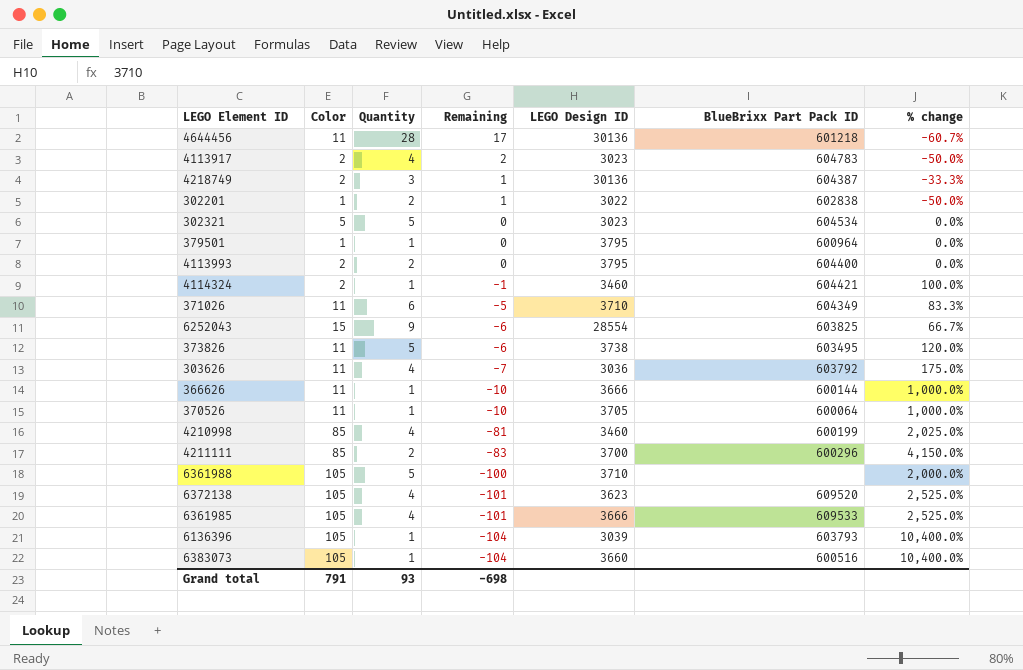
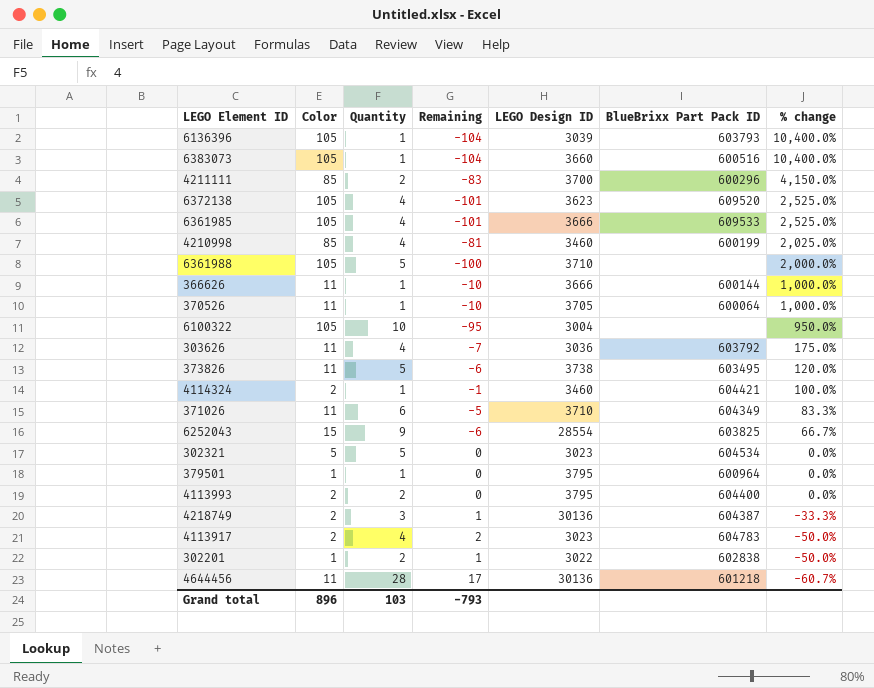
row order: Remaining descending -> % change descending
row 6100322: none -> 105 | 10 | -95 | 3004 | none | 950.0%
Grand total | Color: 791 -> 896
Grand total | Quantity: 93 -> 103
Grand total | Remaining: -698 -> -793

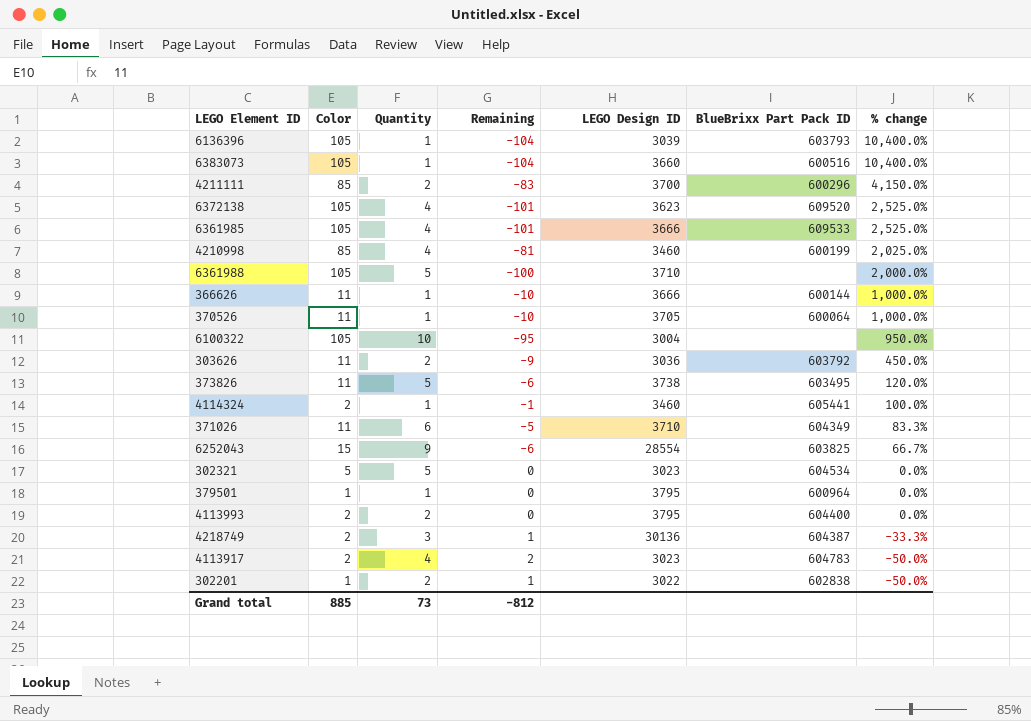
row 4644456: 11 | 28 | 17 | 30136 | 601218 | -60.7% -> none
303626 | Quantity: 4 -> 2
303626 | Remaining: -7 -> -9
303626 | % change: 175.0% -> 450.0%
4114324 | BlueBrixx Part Pack ID: 604421 -> 605441
Grand total | Color: 896 -> 885
Grand total | Quantity: 103 -> 73
Grand total | Remaining: -793 -> -812

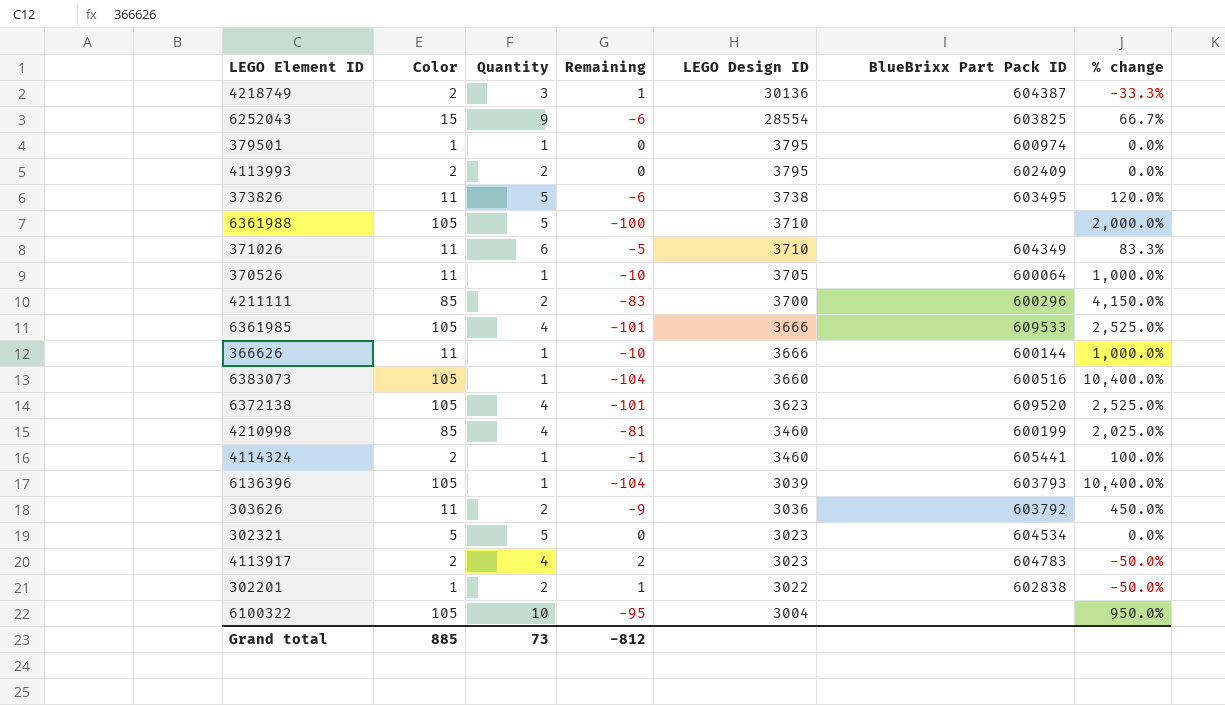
row order: % change descending -> LEGO Design ID descending
379501 | BlueBrixx Part Pack ID: 600964 -> 600974
4113993 | BlueBrixx Part Pack ID: 604400 -> 602409

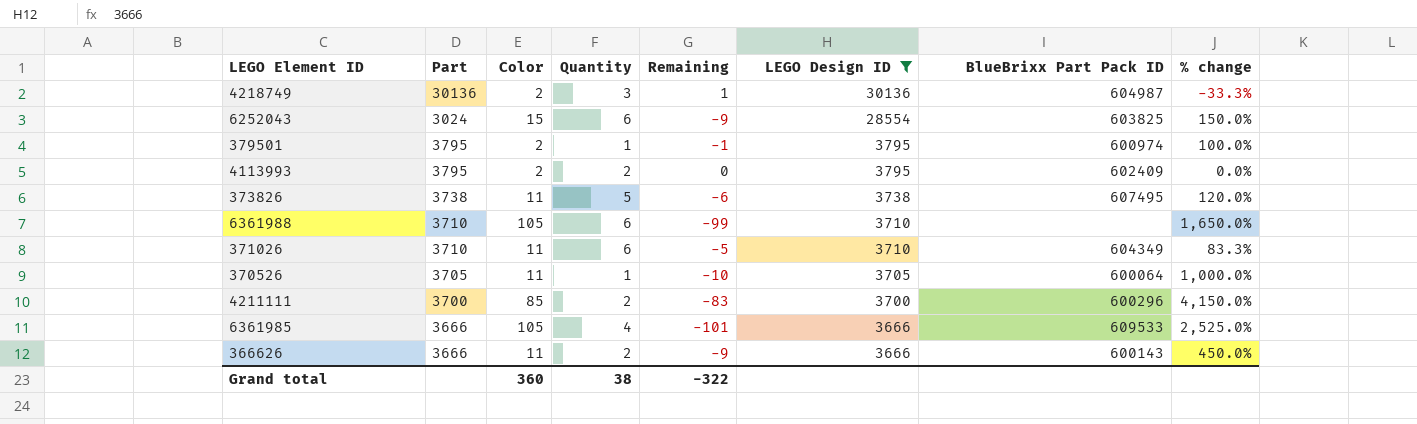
filter: none -> LEGO Design ID >= 3666
column Part | position: none -> 2
4218749 | BlueBrixx Part Pack ID: 604387 -> 604987
6252043 | Quantity: 9 -> 6
6252043 | Remaining: -6 -> -9
6252043 | % change: 66.7% -> 150.0%
379501 | Color: 1 -> 2
379501 | Remaining: 0 -> -1
379501 | % change: 0.0% -> 100.0%
373826 | BlueBrixx Part Pack ID: 603495 -> 607495
6361988 | Quantity: 5 -> 6
6361988 | Remaining: -100 -> -99
6361988 | % change: 2,000.0% -> 1,650.0%
366626 | Quantity: 1 -> 2
366626 | Remaining: -10 -> -9
366626 | BlueBrixx Part Pack ID: 600144 -> 600143
366626 | % change: 1,000.0% -> 450.0%
Grand total | Color: 885 -> 360
Grand total | Quantity: 73 -> 38
Grand total | Remaining: -812 -> -322

